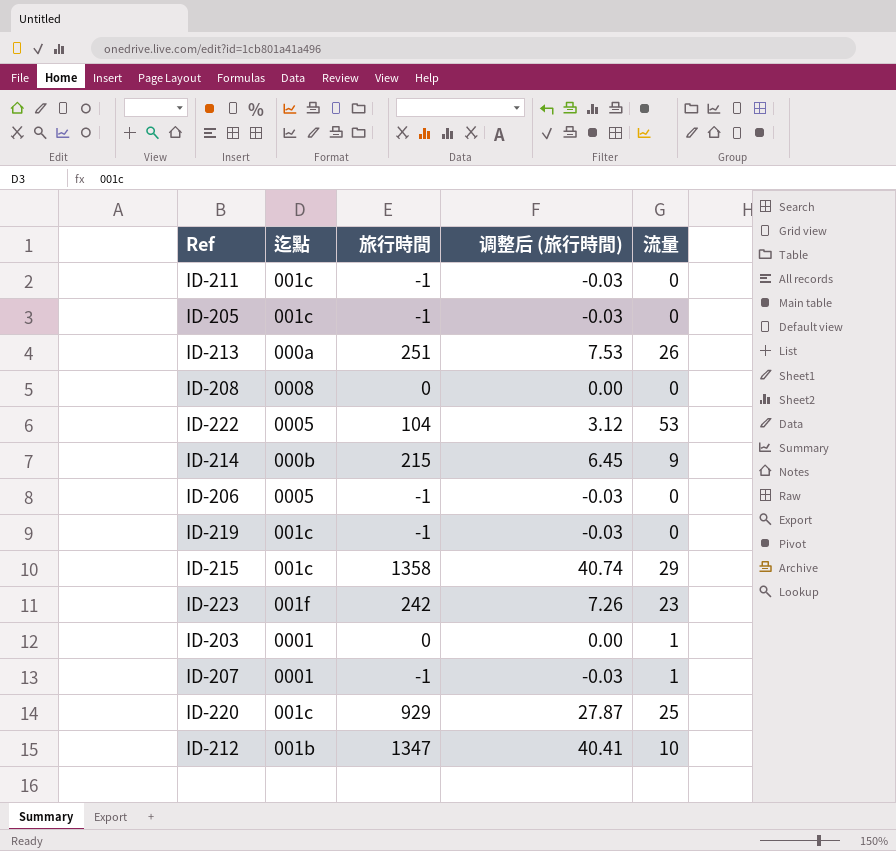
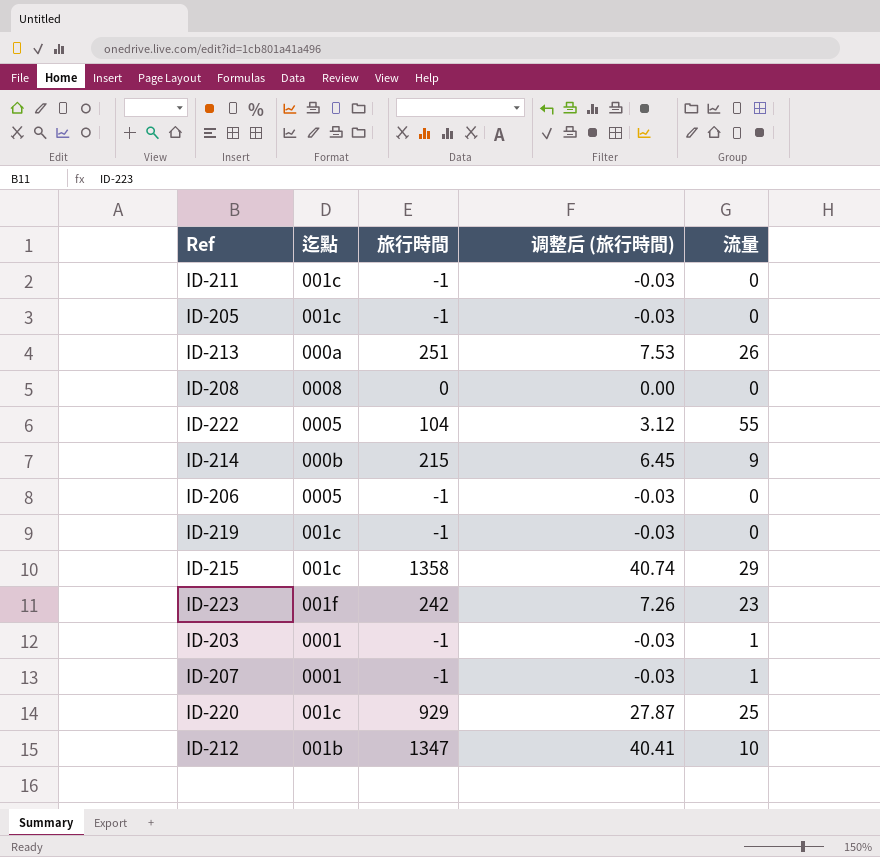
ID-222 | 流量: 53 -> 55
ID-203 | 旅行時間: 0 -> -1
ID-203 | 调整后 (旅行時間): 0.00 -> -0.03

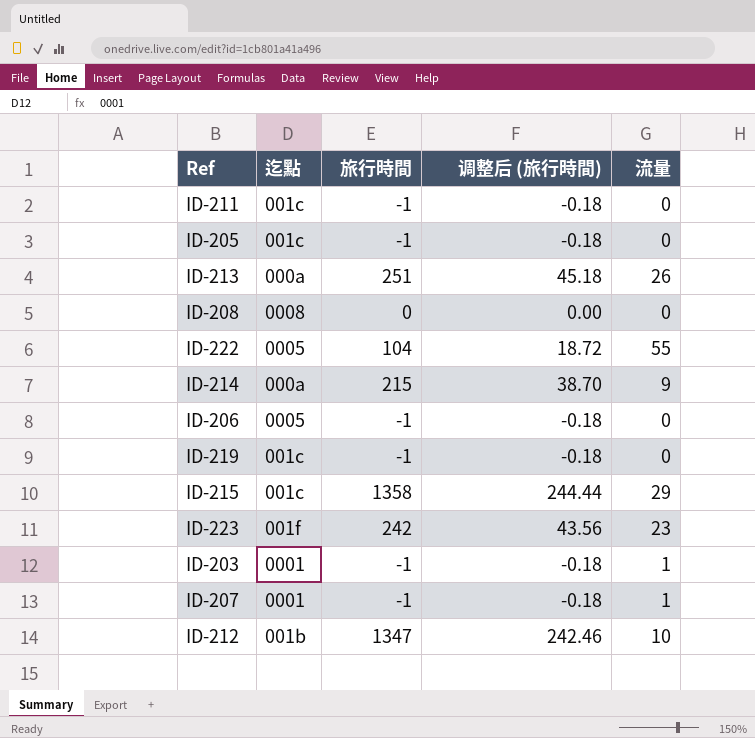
column 调整后 (旅行時間) | formula: [旅行時間] * 0.03 -> [旅行時間] * 0.18
row ID-220: 001c | 929 | 27.87 | 25 -> none
ID-214 | 迄點: 000b -> 000a

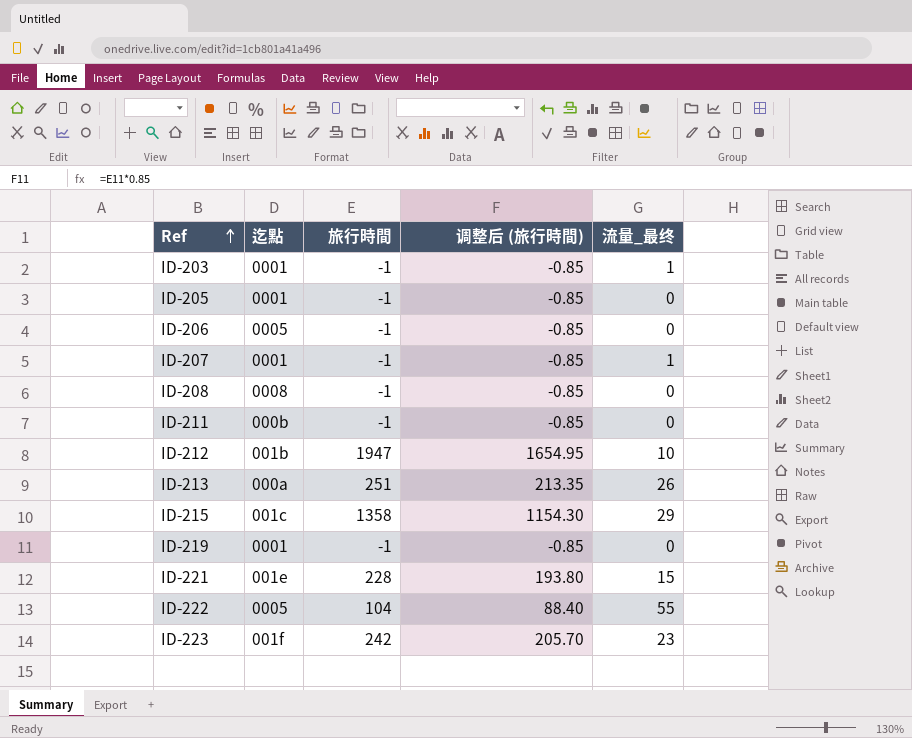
row order: none -> Ref ascending
column 调整后 (旅行時間) | formula: [旅行時間] * 0.18 -> [旅行時間] * 0.85
column name: 流量 -> 流量_最终
row ID-214: 000a | 215 | 38.70 | 9 -> none
ID-205 | 迄點: 001c -> 0001
ID-208 | 旅行時間: 0 -> -1
ID-211 | 迄點: 001c -> 000b
ID-212 | 旅行時間: 1347 -> 1947
ID-219 | 迄點: 001c -> 0001
row ID-221: none -> 001e | 228 | 193.80 | 15

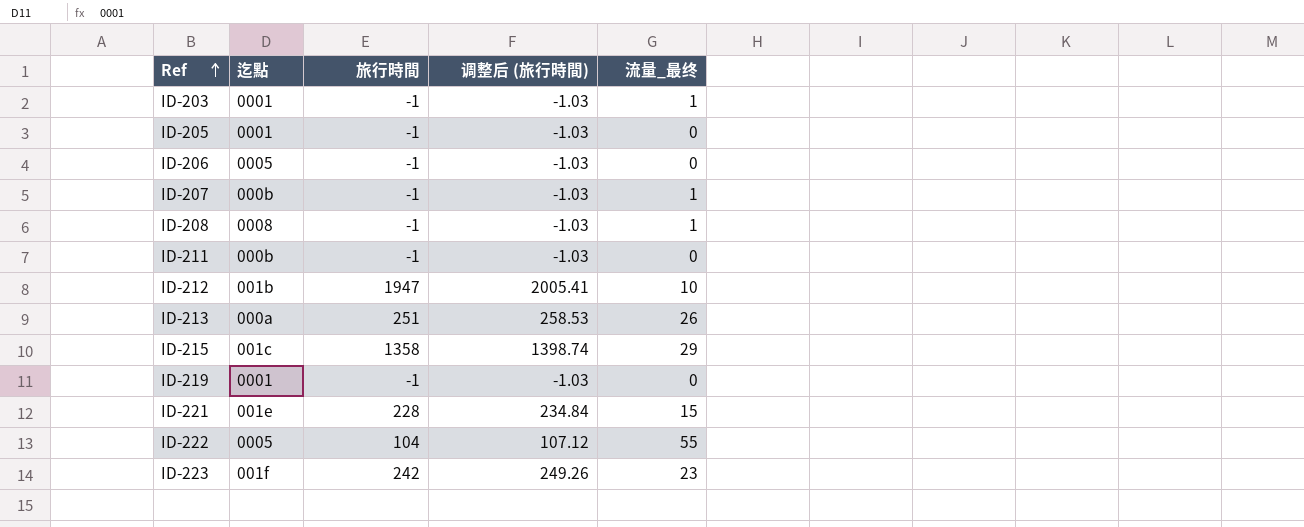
column 调整后 (旅行時間) | formula: [旅行時間] * 0.85 -> [旅行時間] * 1.03
ID-207 | 迄點: 0001 -> 000b
ID-208 | 流量_最终: 0 -> 1

